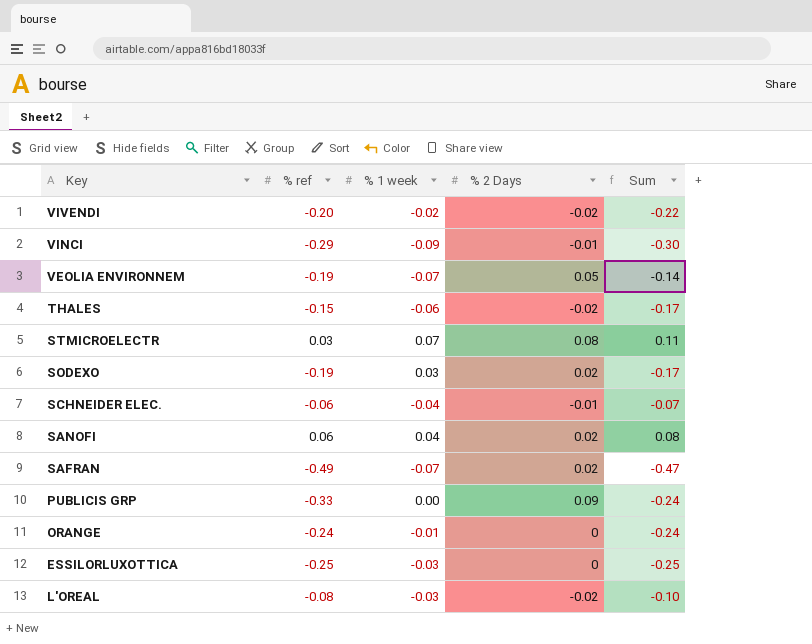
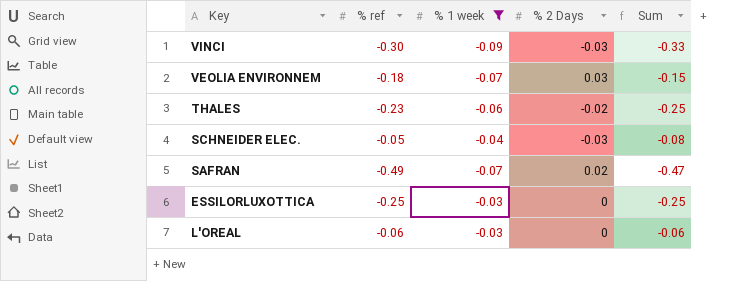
filter: none -> % 1 week <= -0.03
VINCI | % ref: -0.29 -> -0.30
VINCI | % 2 Days: -0.01 -> -0.03
VINCI | Sum: -0.30 -> -0.33
VEOLIA ENVIRONNEM | % ref: -0.19 -> -0.18
VEOLIA ENVIRONNEM | % 2 Days: 0.05 -> 0.03
VEOLIA ENVIRONNEM | Sum: -0.14 -> -0.15
THALES | % ref: -0.15 -> -0.23
THALES | Sum: -0.17 -> -0.25
SCHNEIDER ELEC. | % ref: -0.06 -> -0.05
SCHNEIDER ELEC. | % 2 Days: -0.01 -> -0.03
SCHNEIDER ELEC. | Sum: -0.07 -> -0.08
L'OREAL | % ref: -0.08 -> -0.06
L'OREAL | % 2 Days: -0.02 -> 0
L'OREAL | Sum: -0.10 -> -0.06

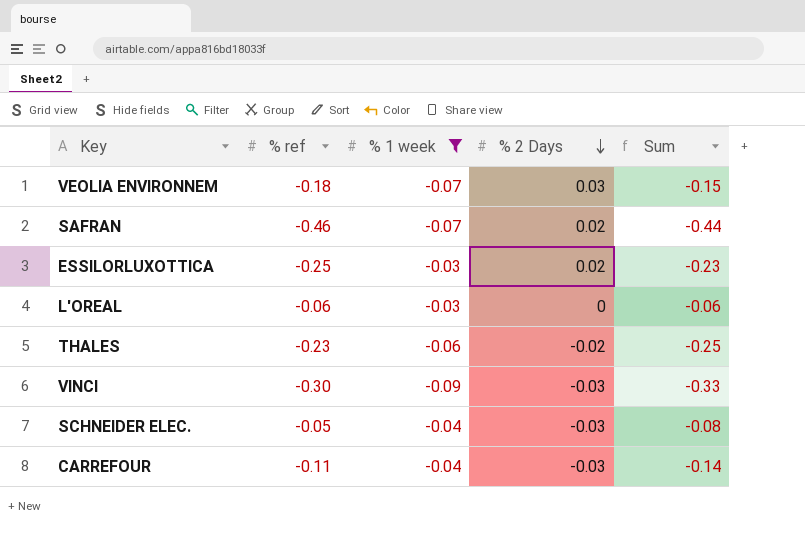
row order: none -> % 2 Days descending
SAFRAN | % ref: -0.49 -> -0.46
SAFRAN | Sum: -0.47 -> -0.44
ESSILORLUXOTTICA | % 2 Days: 0 -> 0.02
ESSILORLUXOTTICA | Sum: -0.25 -> -0.23
row CARREFOUR: none -> -0.11 | -0.04 | -0.03 | -0.14

